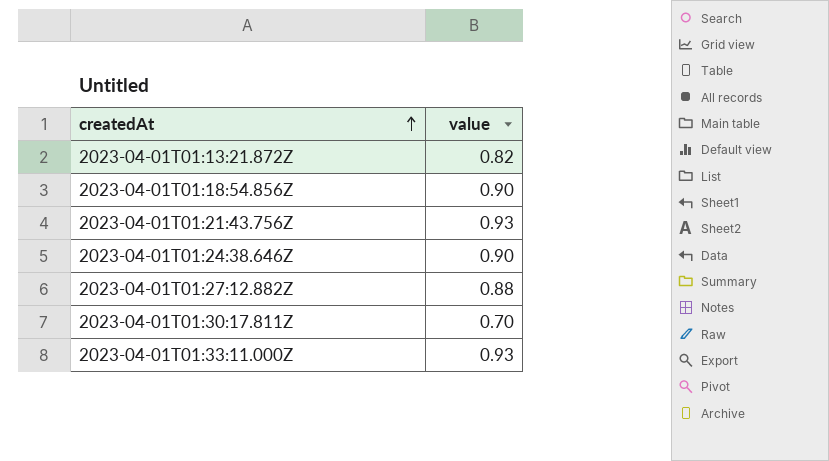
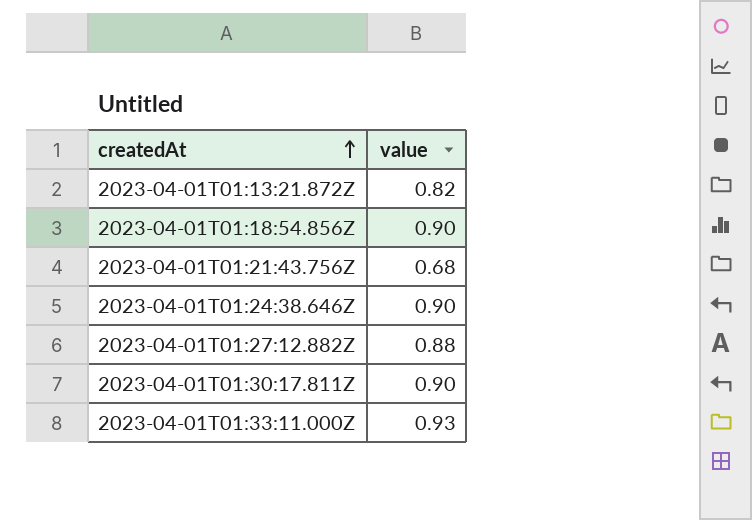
2023-04-01T01:21:43.756Z | value: 0.93 -> 0.68
2023-04-01T01:30:17.811Z | value: 0.70 -> 0.90

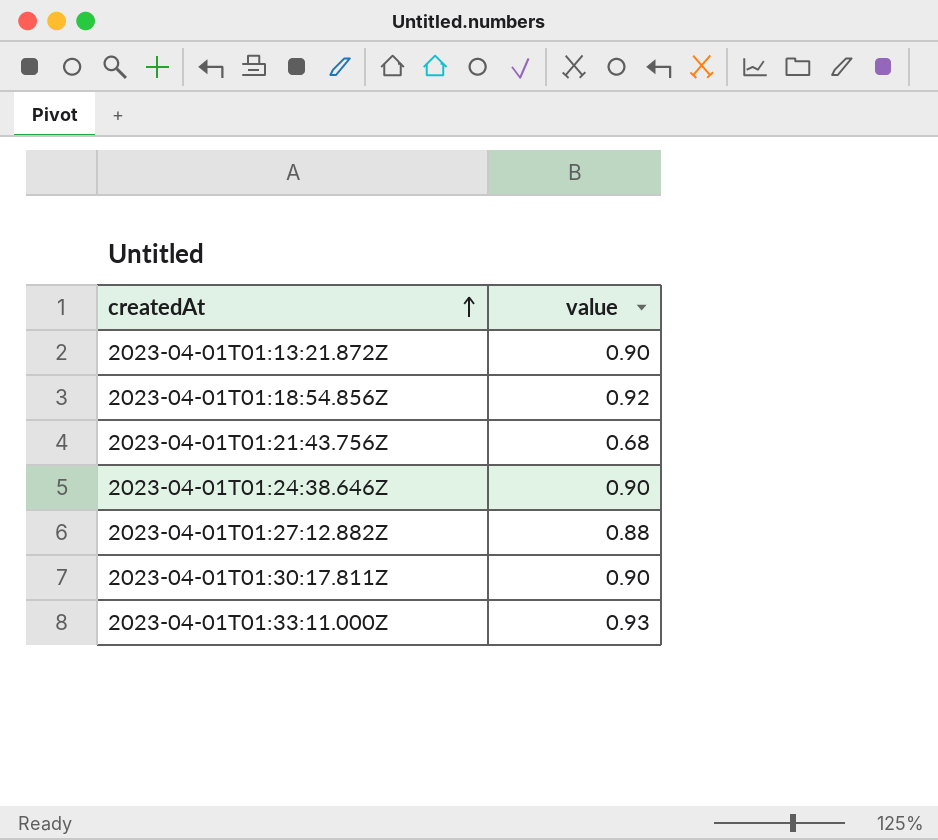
2023-04-01T01:13:21.872Z | value: 0.82 -> 0.90
2023-04-01T01:18:54.856Z | value: 0.90 -> 0.92

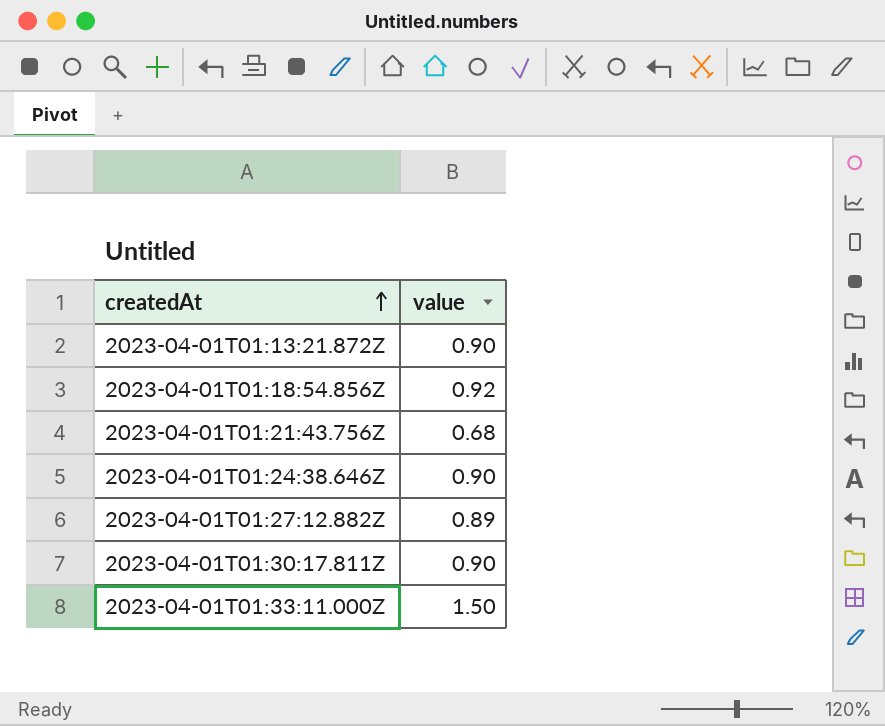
2023-04-01T01:27:12.882Z | value: 0.88 -> 0.89
2023-04-01T01:33:11.000Z | value: 0.93 -> 1.50

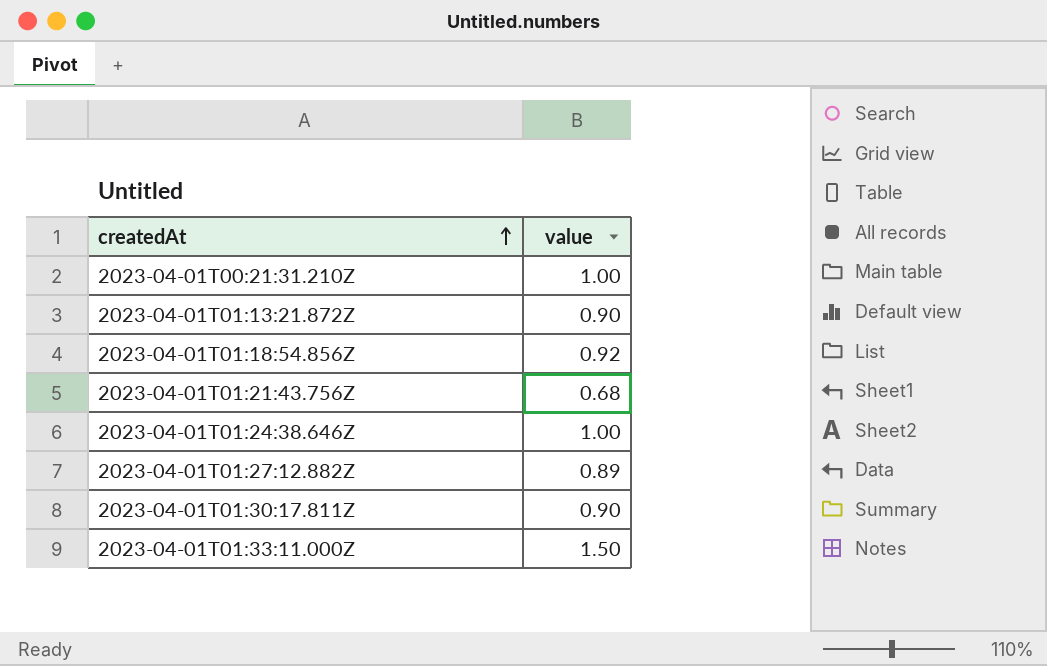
row 2023-04-01T00:21:31.210Z: none -> 1.00
2023-04-01T01:24:38.646Z | value: 0.90 -> 1.00

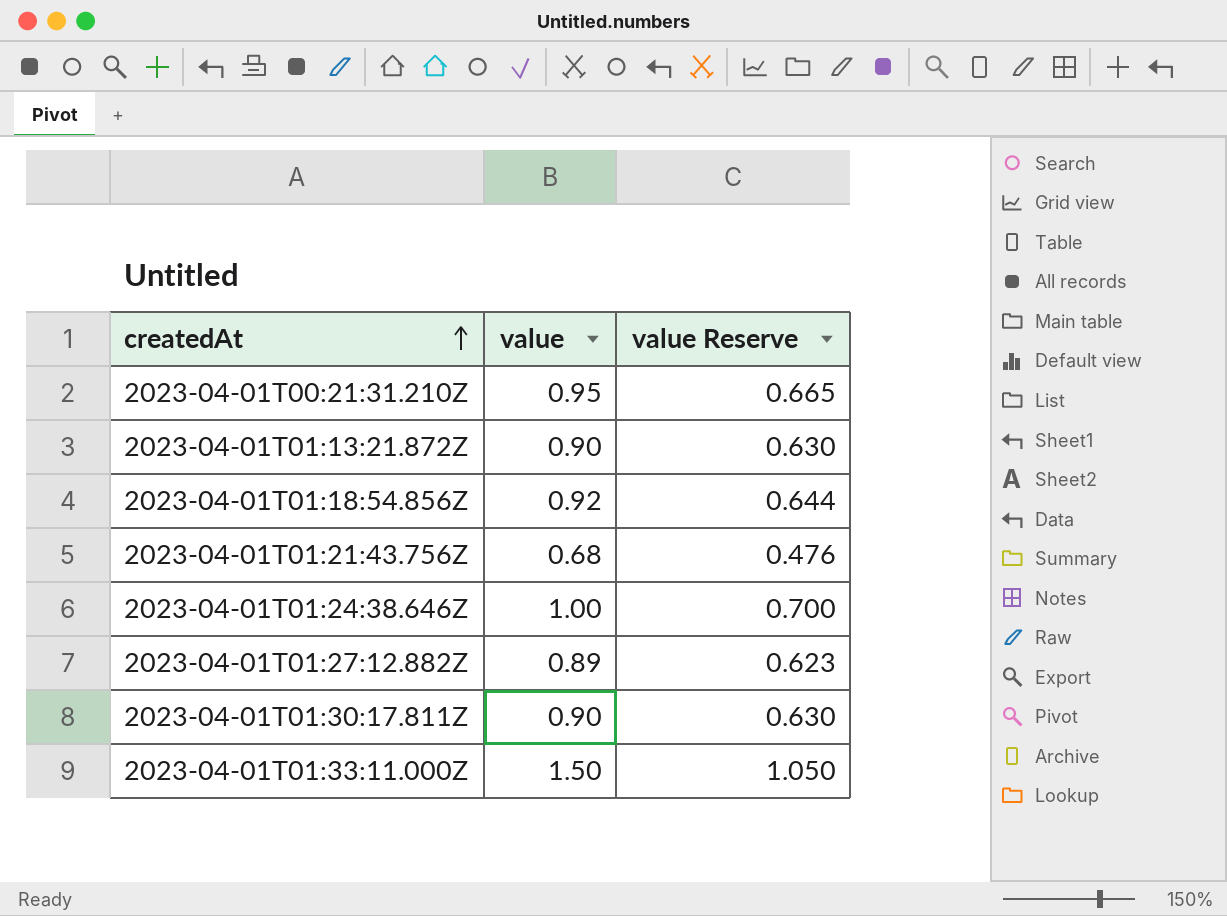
column value Reserve | formula: none -> [value] * 0.7
2023-04-01T00:21:31.210Z | value: 1.00 -> 0.95

